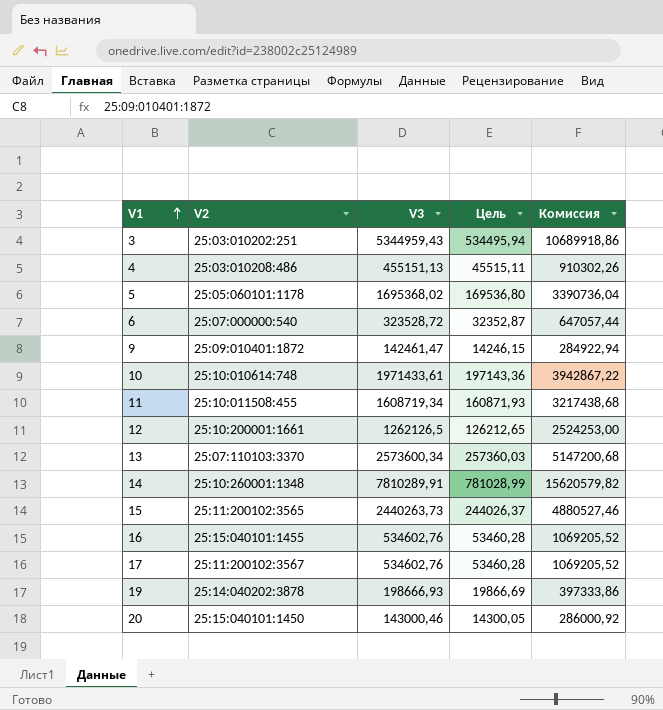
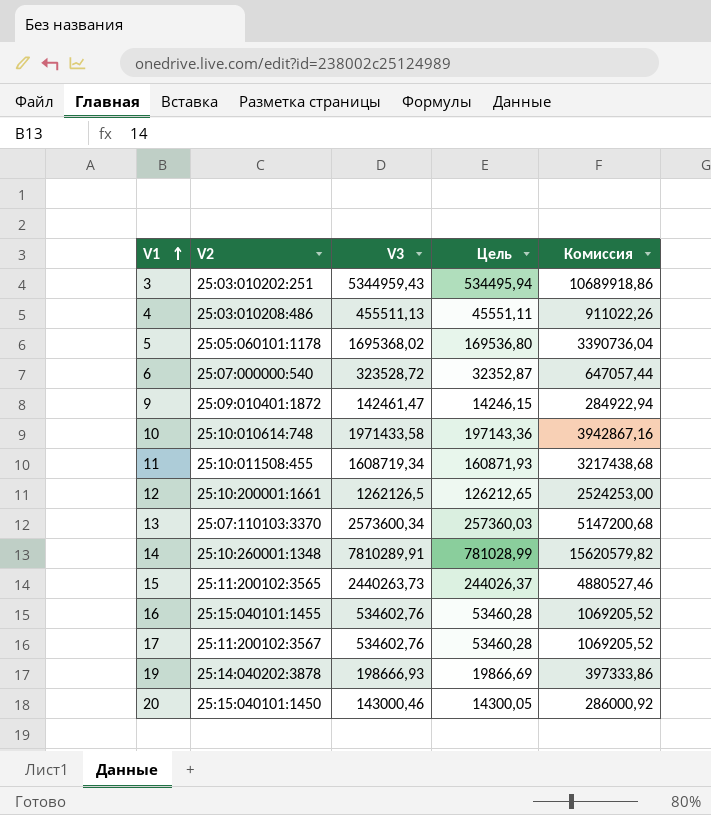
4 | V3: 455151,13 -> 455511,13
4 | Цель: 45515,11 -> 45551,11
4 | Комиссия: 910302,26 -> 911022,26
10 | V3: 1971433,61 -> 1971433,58
10 | Комиссия: 3942867,22 -> 3942867,16

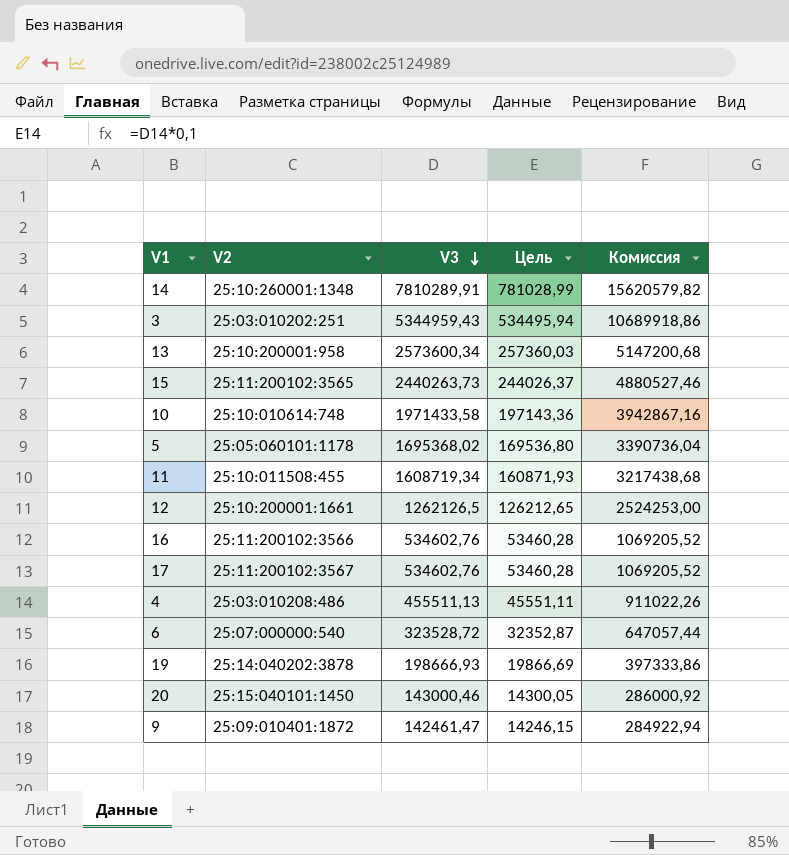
row order: V1 ascending -> V3 descending
13 | V2: 25:07:110103:3370 -> 25:10:200001:958
16 | V2: 25:15:040101:1455 -> 25:11:200102:3566

